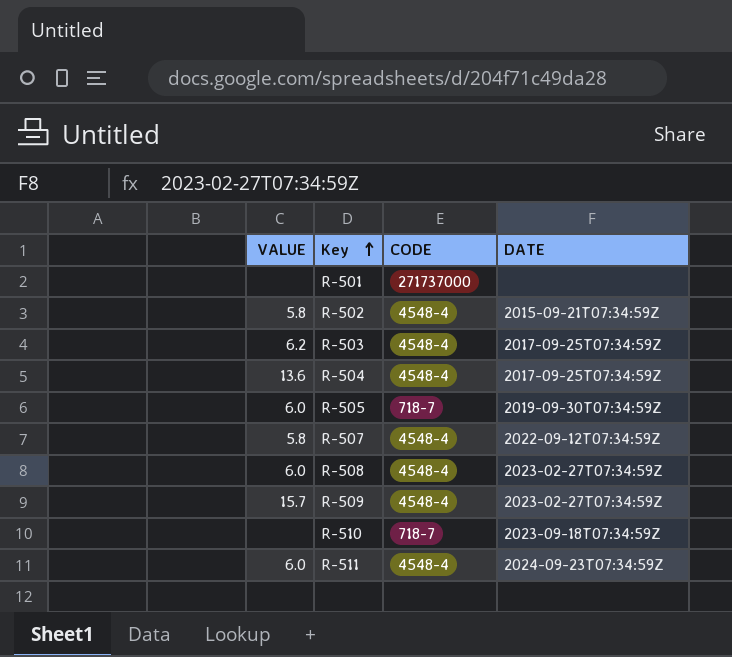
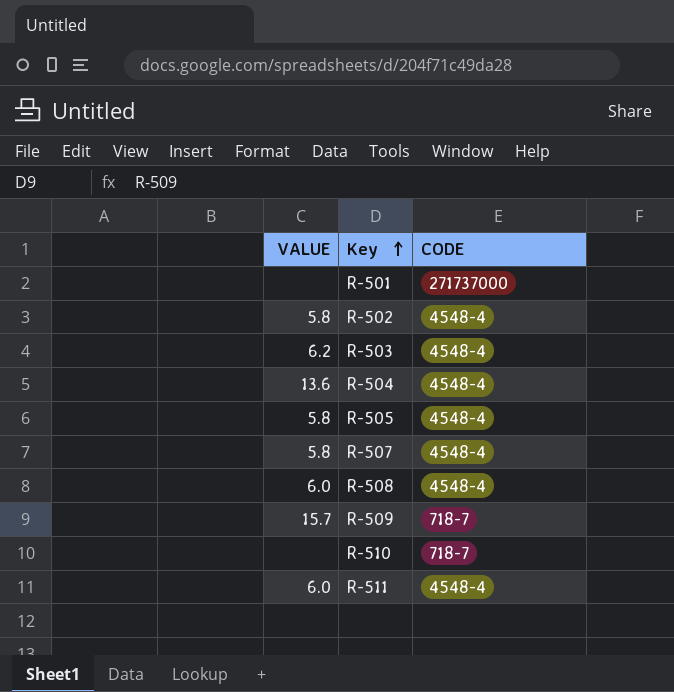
column DATE | position: 4 -> none
R-505 | VALUE: 6.0 -> 5.8
R-505 | CODE: 718-7 -> 4548-4
R-509 | CODE: 4548-4 -> 718-7

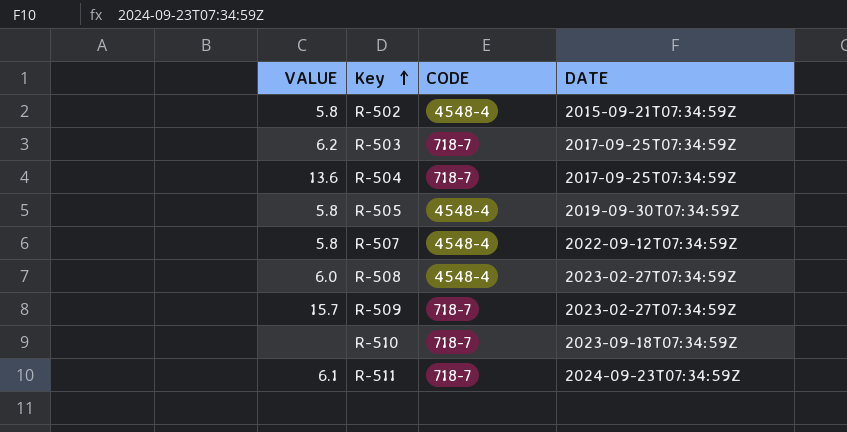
column DATE | position: none -> 4
row R-501: none | 271737000 -> none
R-503 | CODE: 4548-4 -> 718-7
R-504 | CODE: 4548-4 -> 718-7
R-511 | VALUE: 6.0 -> 6.1
R-511 | CODE: 4548-4 -> 718-7

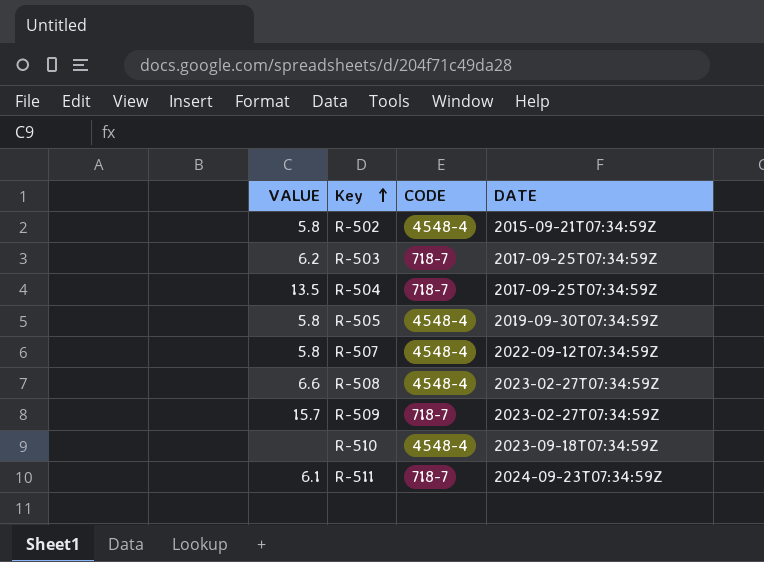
R-504 | VALUE: 13.6 -> 13.5
R-508 | VALUE: 6.0 -> 6.6
R-510 | CODE: 718-7 -> 4548-4

